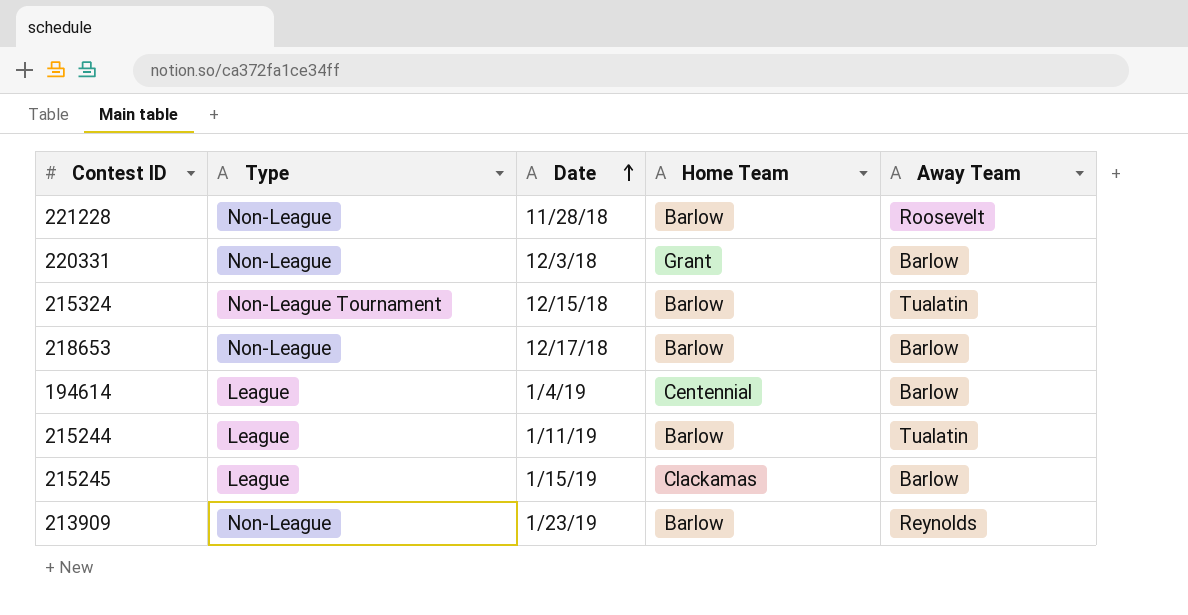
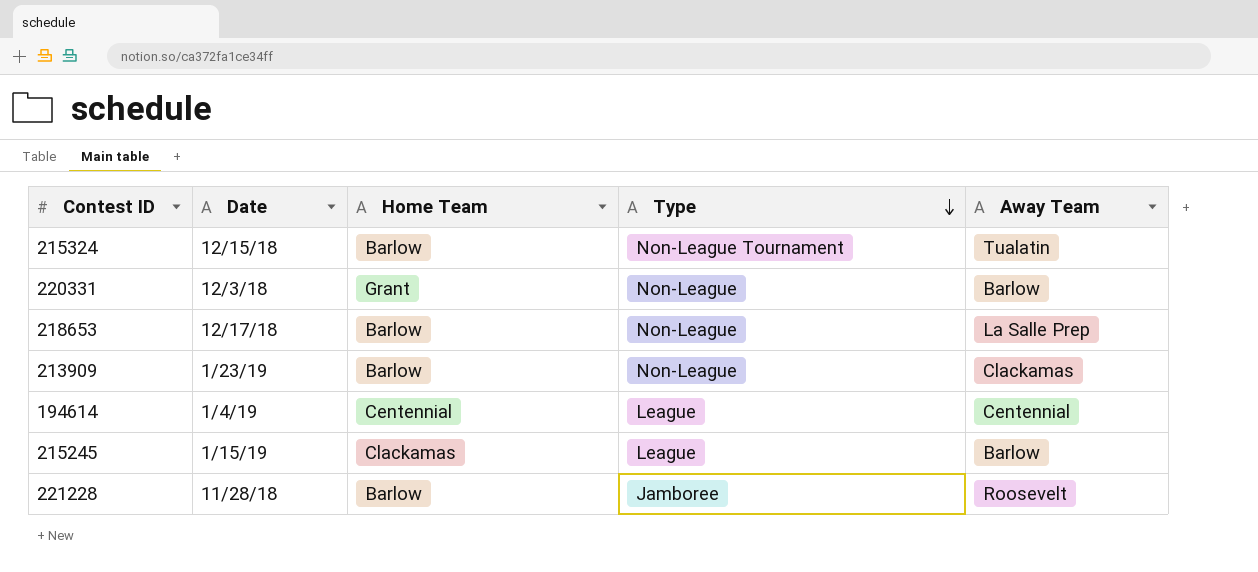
row order: Date ascending -> Type descending
column Type | position: 2 -> 4
row 215244: League | 1/11/19 | Barlow | Tualatin -> none
218653 | Away Team: Barlow -> La Salle Prep
213909 | Away Team: Reynolds -> Clackamas
194614 | Away Team: Barlow -> Centennial
221228 | Type: Non-League -> Jamboree

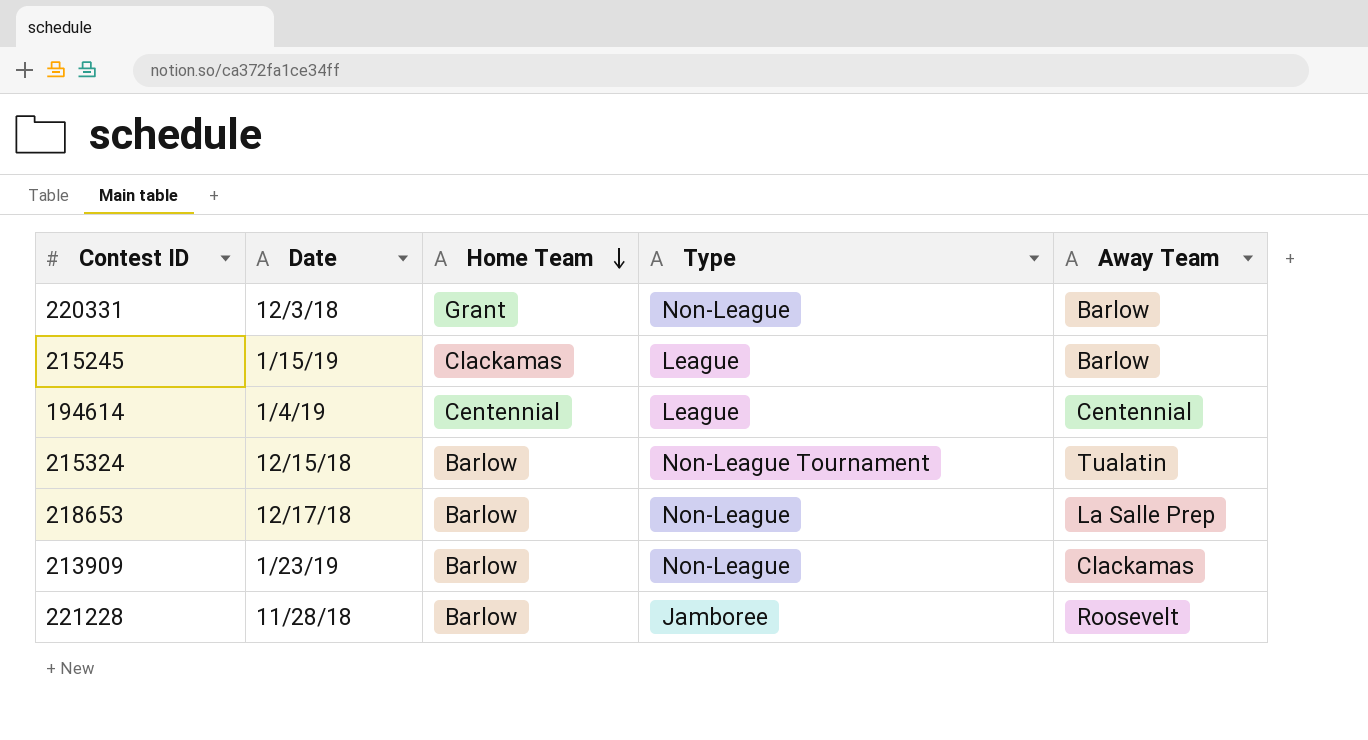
row order: Type descending -> Home Team descending

